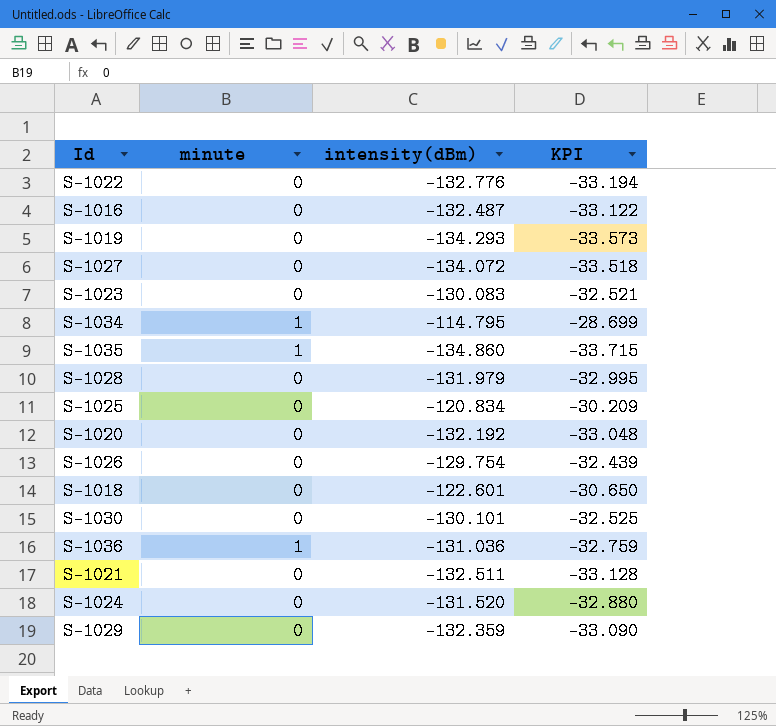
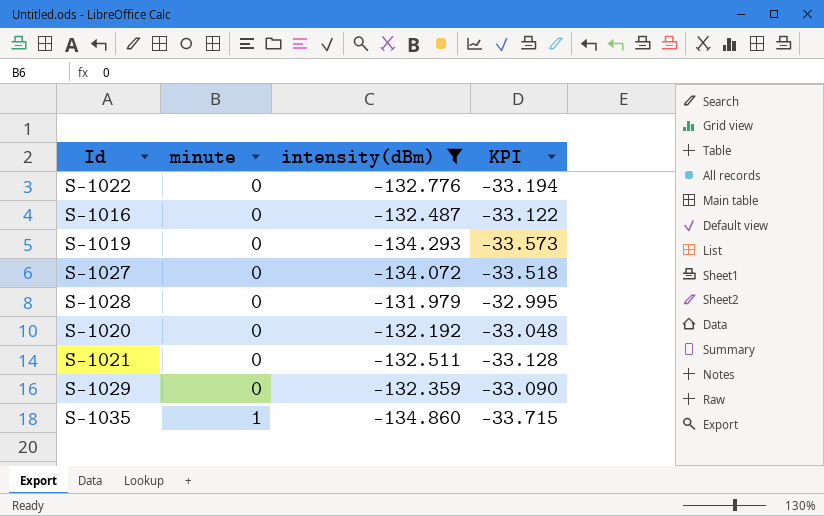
filter: none -> intensity(dBm) <= -131.979
row order: none -> minute ascending

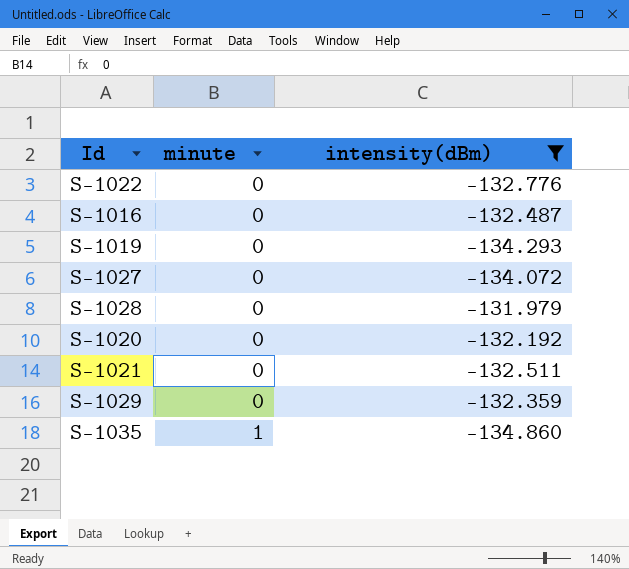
column KPI | formula: [intensity(dBm)] * 0.25 -> none

